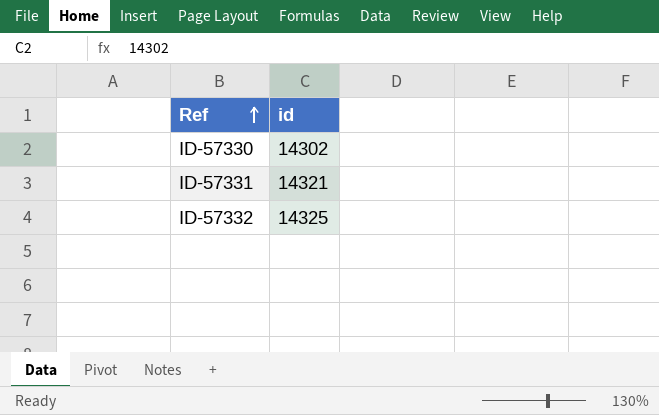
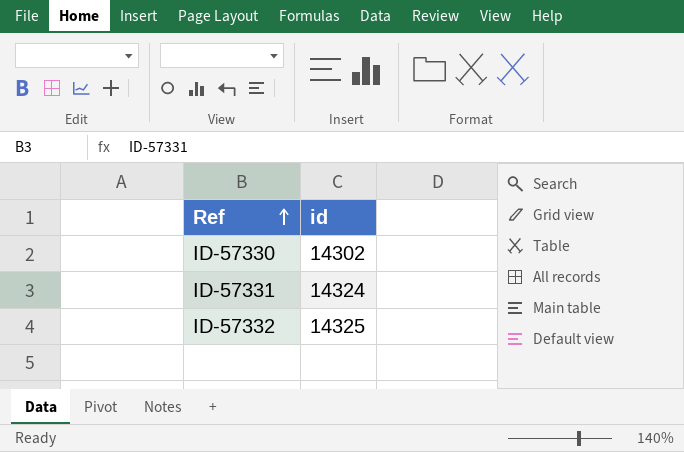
ID-57331 | id: 14321 -> 14324

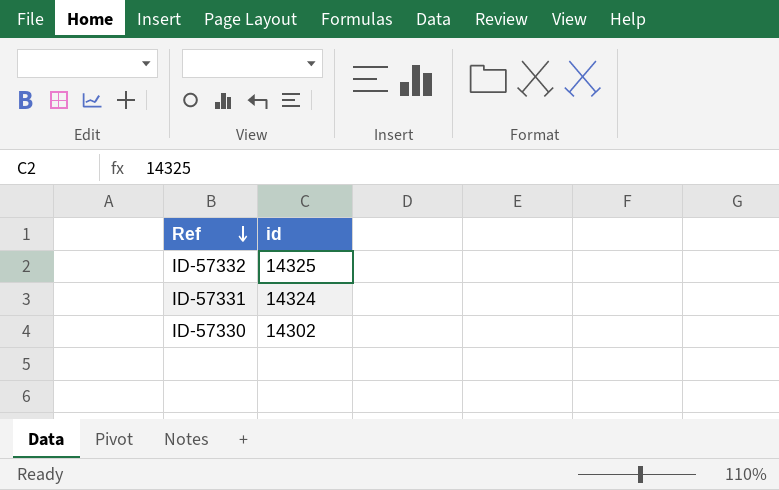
row order: Ref ascending -> Ref descending

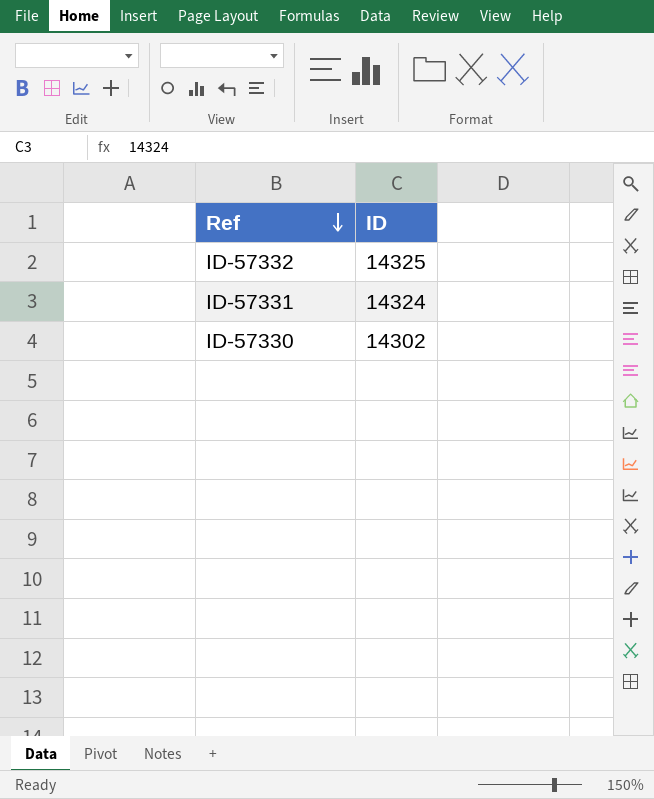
column name: id -> ID

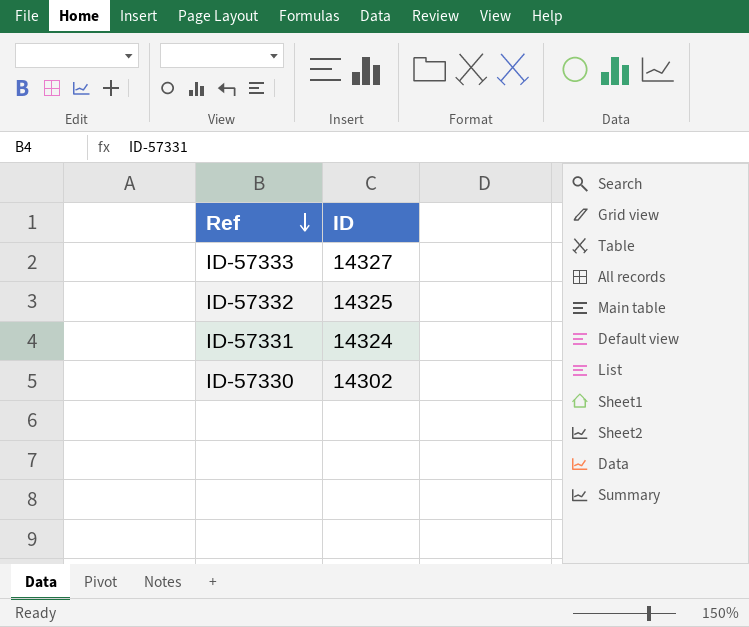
row ID-57333: none -> 14327

